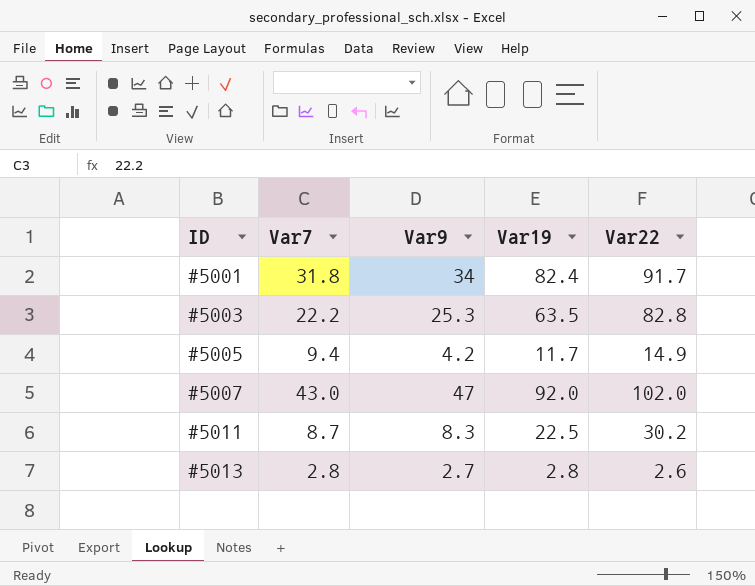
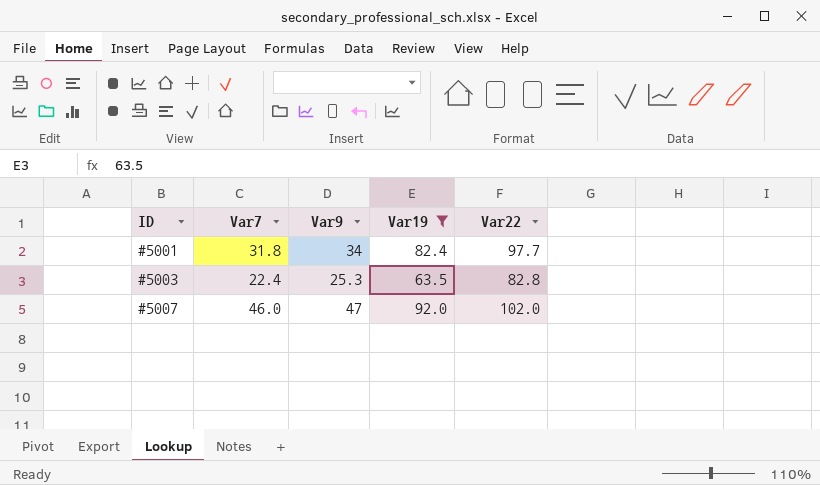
filter: none -> Var19 >= 63.5
#5001 | Var22: 91.7 -> 97.7
#5003 | Var7: 22.2 -> 22.4
#5007 | Var7: 43.0 -> 46.0

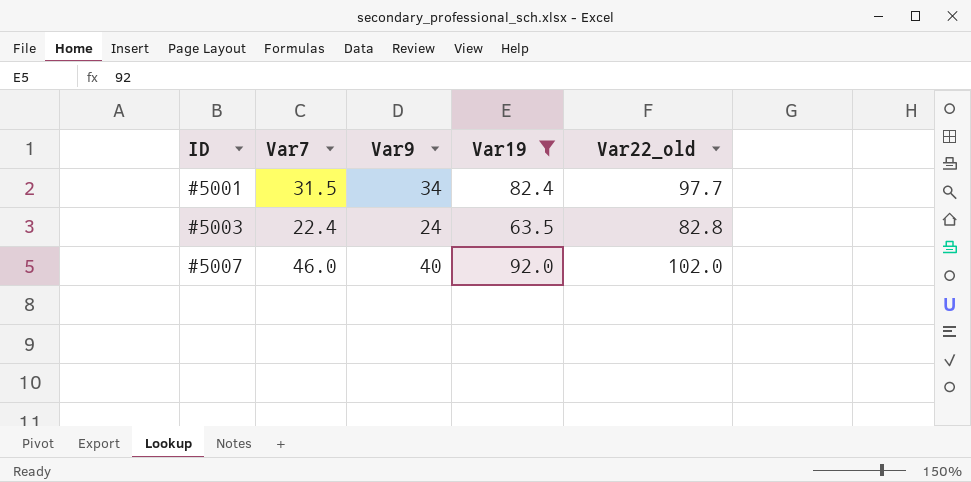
column name: Var22 -> Var22_old
#5001 | Var7: 31.8 -> 31.5
#5003 | Var9: 25.3 -> 24
#5007 | Var9: 47 -> 40

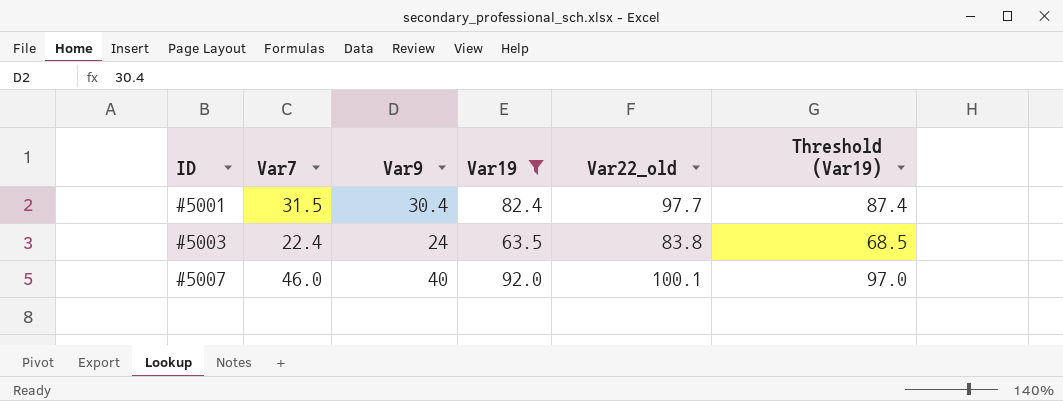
column Threshold (Var19) | formula: none -> [Var19] + 5
#5001 | Var9: 34 -> 30.4
#5003 | Var22_old: 82.8 -> 83.8
#5007 | Var22_old: 102.0 -> 100.1

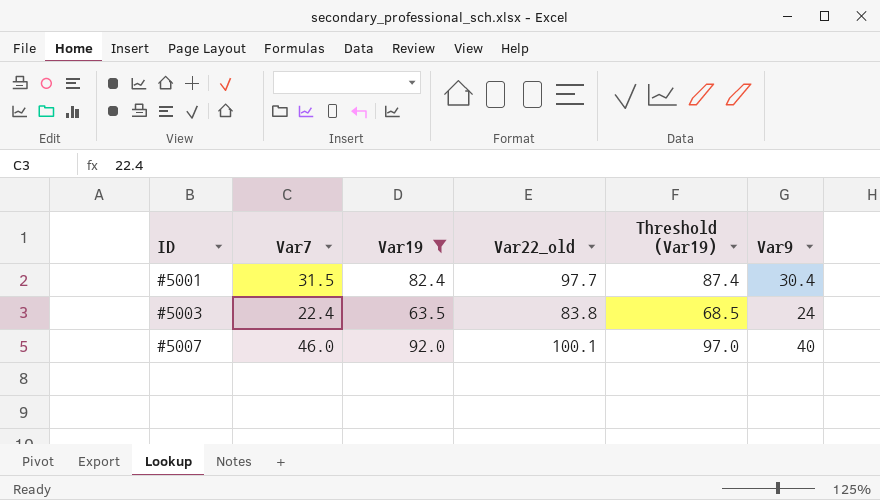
column Var9 | position: 3 -> 6

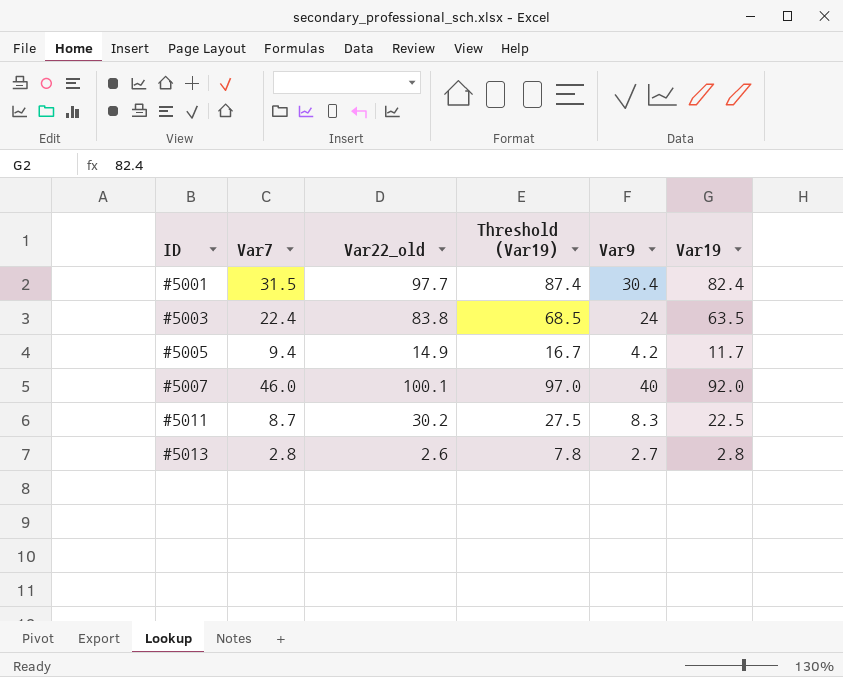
filter: Var19 >= 63.5 -> none
column Var19 | position: 3 -> 6

